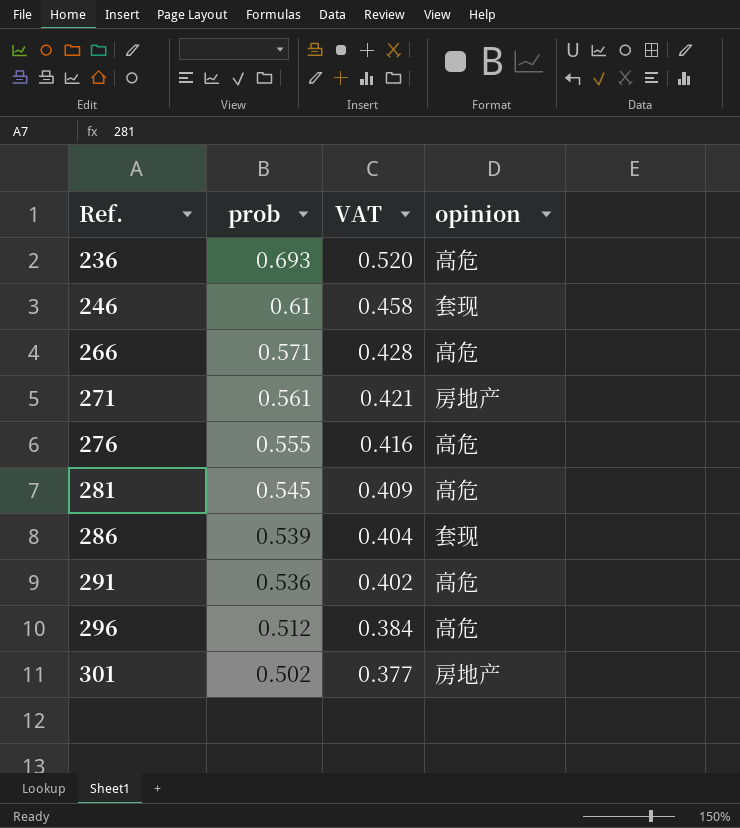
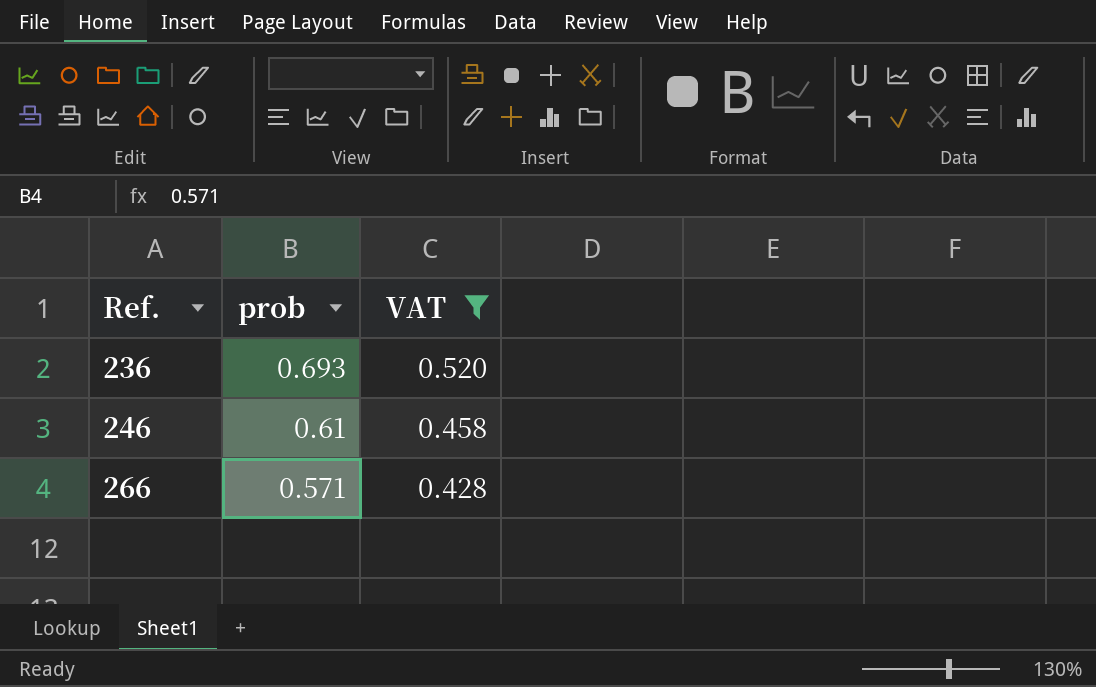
filter: none -> VAT >= 0.428
column opinion | position: 4 -> none

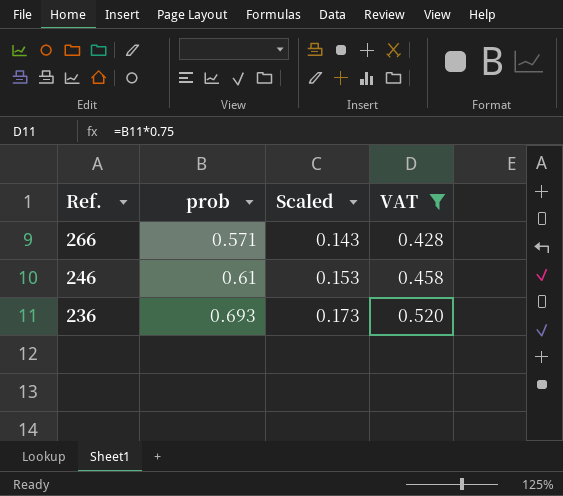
row order: Ref. ascending -> Ref. descending
column Scaled | formula: none -> [prob] * 0.25

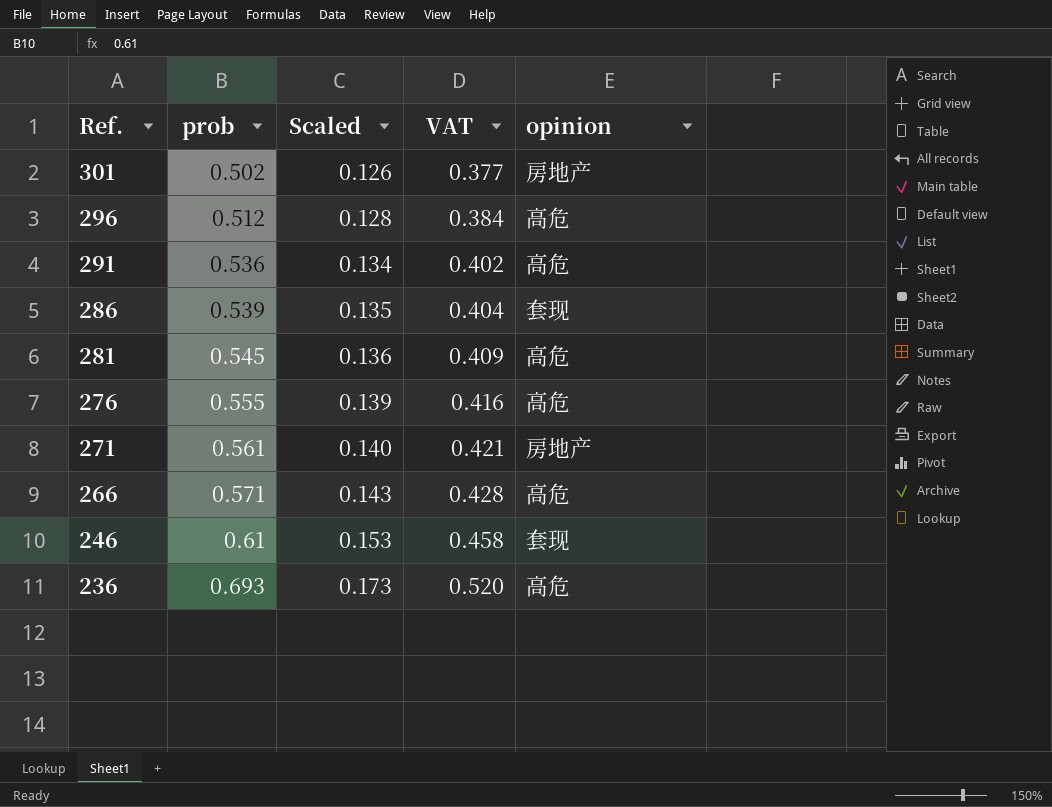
filter: VAT >= 0.428 -> none
column opinion | position: none -> 5

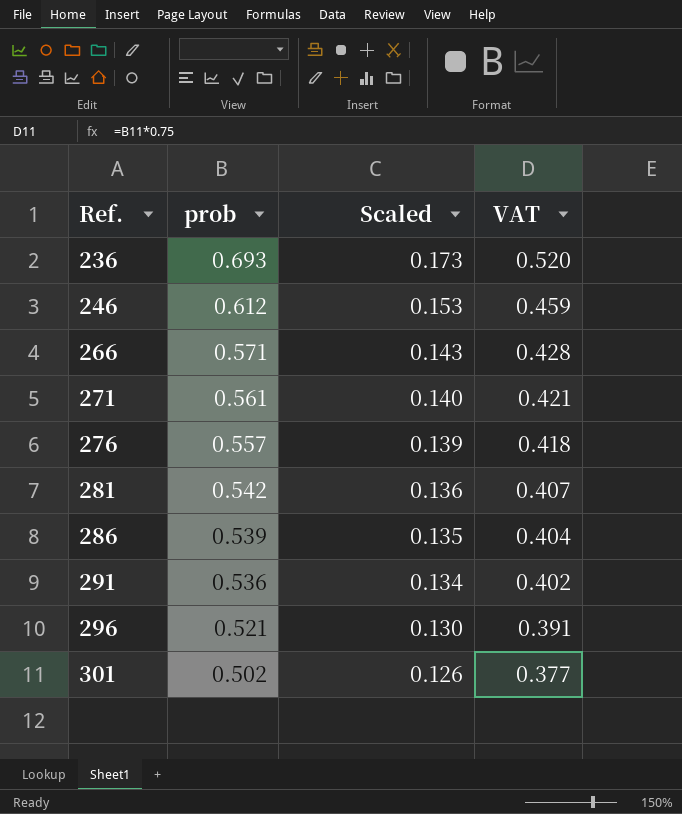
row order: Ref. descending -> Ref. ascending
column opinion | position: 5 -> none
246 | prob: 0.61 -> 0.612
246 | VAT: 0.458 -> 0.459
276 | prob: 0.555 -> 0.557
276 | VAT: 0.416 -> 0.418
281 | prob: 0.545 -> 0.542
281 | VAT: 0.409 -> 0.407
296 | prob: 0.512 -> 0.521
296 | Scaled: 0.128 -> 0.130
296 | VAT: 0.384 -> 0.391

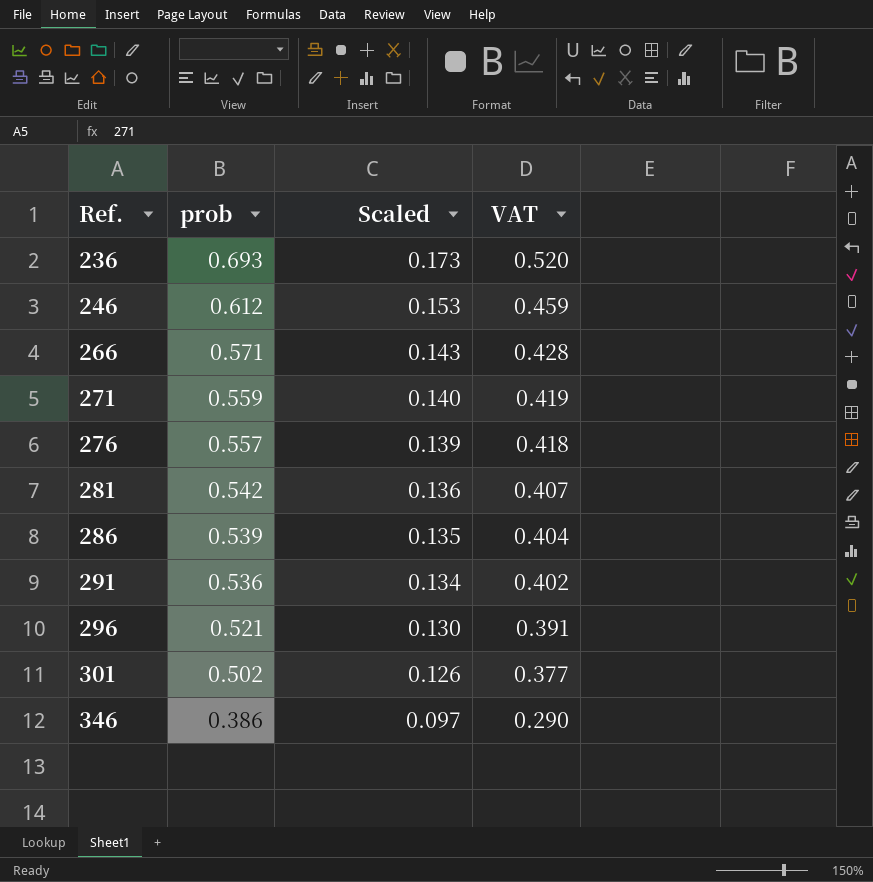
271 | prob: 0.561 -> 0.559
271 | VAT: 0.421 -> 0.419
row 346: none -> 0.386 | 0.097 | 0.290

